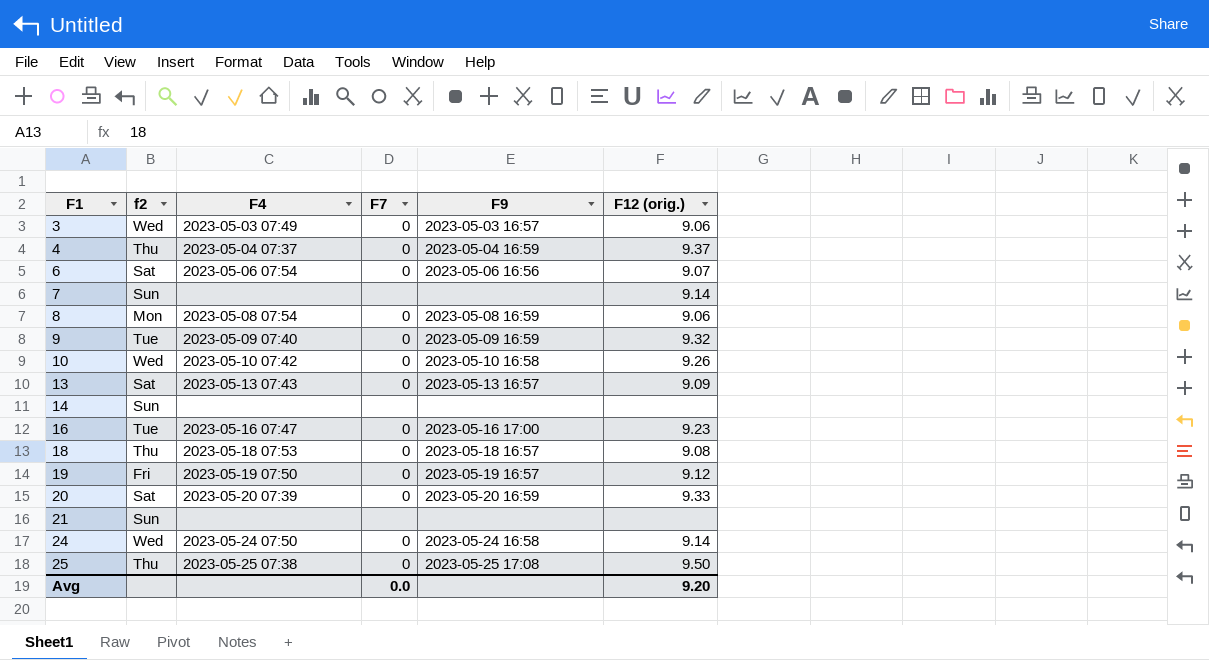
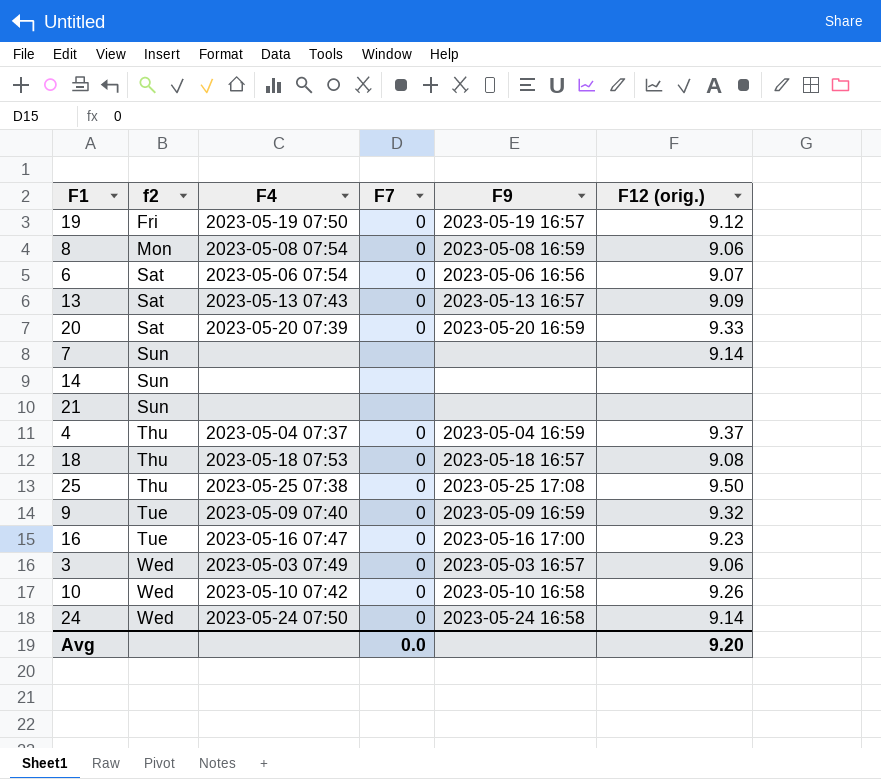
row order: F1 ascending -> f2 ascending

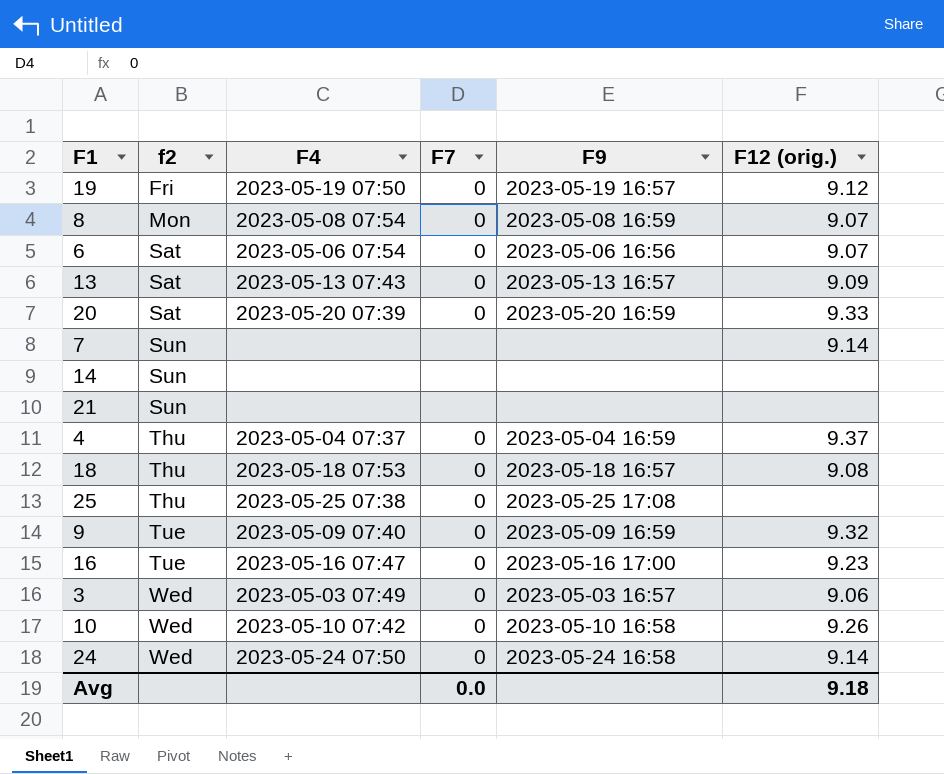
8 | F12 (orig.): 9.06 -> 9.07
25 | F12 (orig.): 9.50 -> none
Avg | F12 (orig.): 9.20 -> 9.18

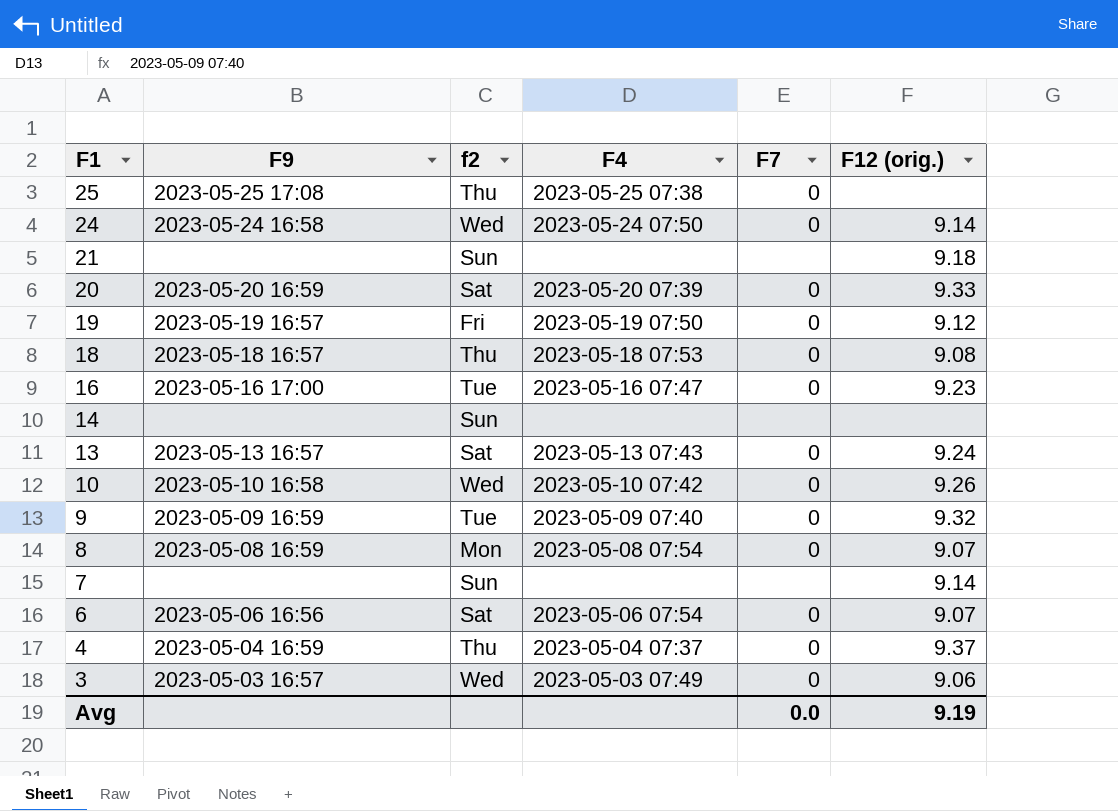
row order: f2 ascending -> F1 descending
column F9 | position: 5 -> 2
21 | F12 (orig.): none -> 9.18
13 | F12 (orig.): 9.09 -> 9.24
Avg | F12 (orig.): 9.18 -> 9.19

